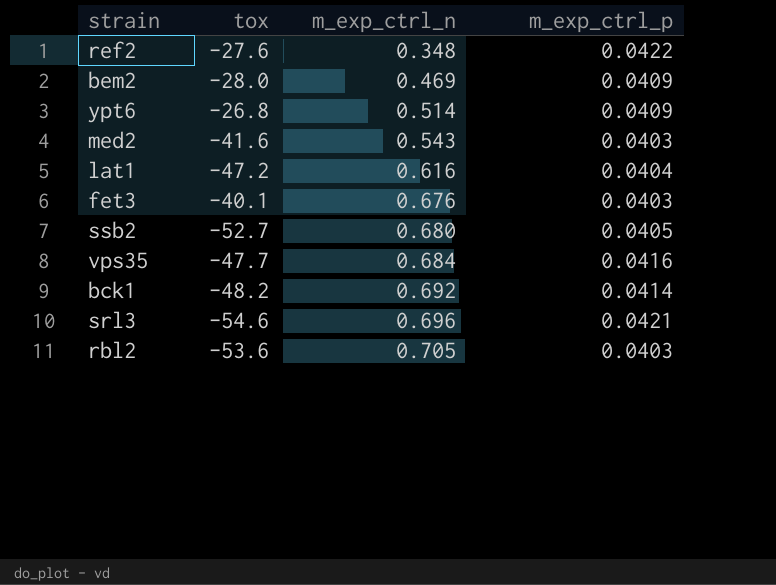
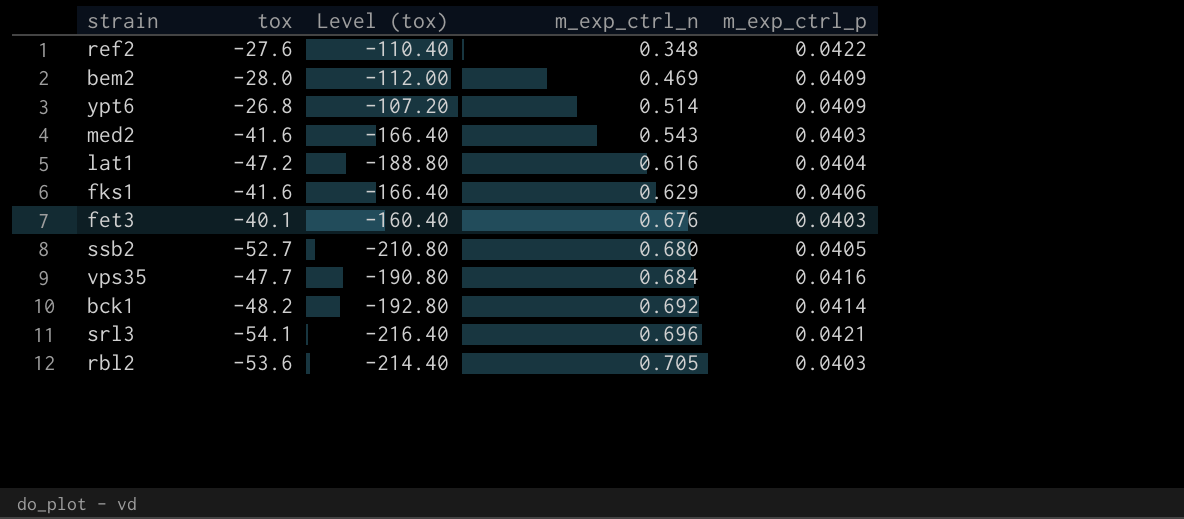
column Level (tox) | formula: none -> [tox] * 4
row fks1: none -> -41.6 | -166.40 | 0.629 | 0.0406
srl3 | tox: -54.6 -> -54.1

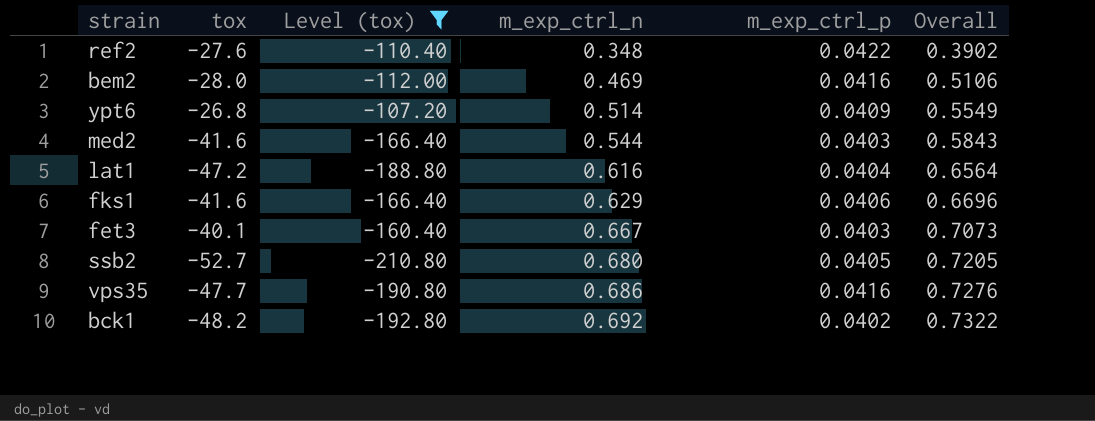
filter: none -> Level (tox) >= -210.80
column Overall | formula: none -> [m_exp_ctrl_n] + [m_exp_ctrl_p]
bem2 | m_exp_ctrl_p: 0.0409 -> 0.0416
med2 | m_exp_ctrl_n: 0.543 -> 0.544
fet3 | m_exp_ctrl_n: 0.676 -> 0.667
vps35 | m_exp_ctrl_n: 0.684 -> 0.686
bck1 | m_exp_ctrl_p: 0.0414 -> 0.0402

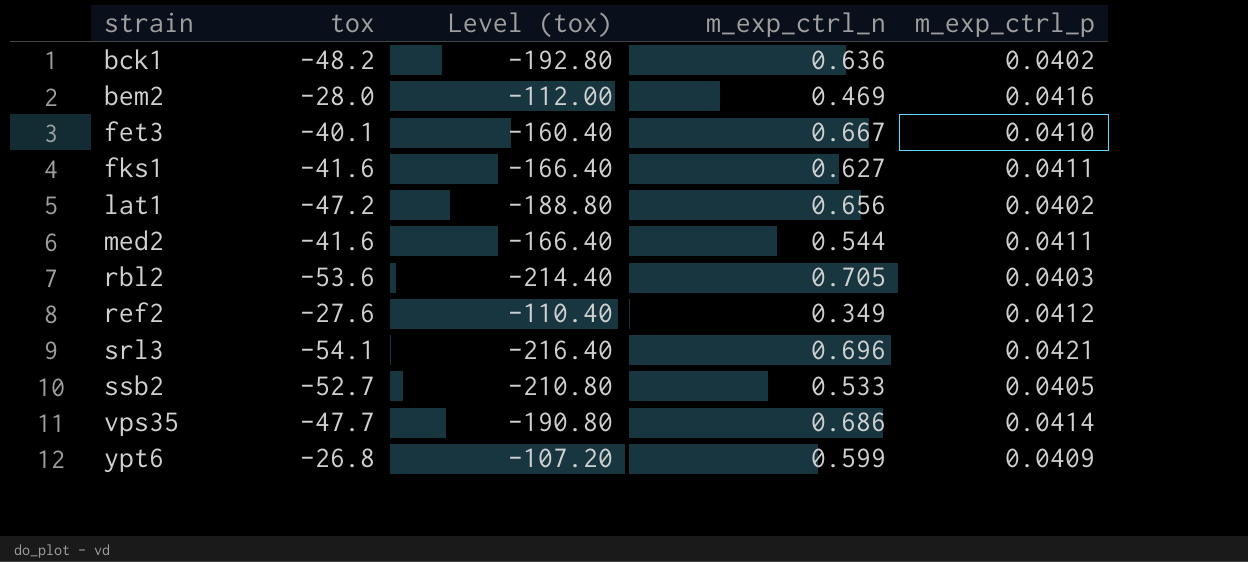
filter: Level (tox) >= -210.80 -> none
row order: m_exp_ctrl_n ascending -> strain ascending
column Overall | formula: [m_exp_ctrl_n] + [m_exp_ctrl_p] -> none
bck1 | m_exp_ctrl_n: 0.692 -> 0.636
fet3 | m_exp_ctrl_p: 0.0403 -> 0.0410
fks1 | m_exp_ctrl_n: 0.629 -> 0.627
fks1 | m_exp_ctrl_p: 0.0406 -> 0.0411
lat1 | m_exp_ctrl_n: 0.616 -> 0.656
lat1 | m_exp_ctrl_p: 0.0404 -> 0.0402
med2 | m_exp_ctrl_p: 0.0403 -> 0.0411
ref2 | m_exp_ctrl_n: 0.348 -> 0.349
ref2 | m_exp_ctrl_p: 0.0422 -> 0.0412
ssb2 | m_exp_ctrl_n: 0.680 -> 0.533
vps35 | m_exp_ctrl_p: 0.0416 -> 0.0414
ypt6 | m_exp_ctrl_n: 0.514 -> 0.599

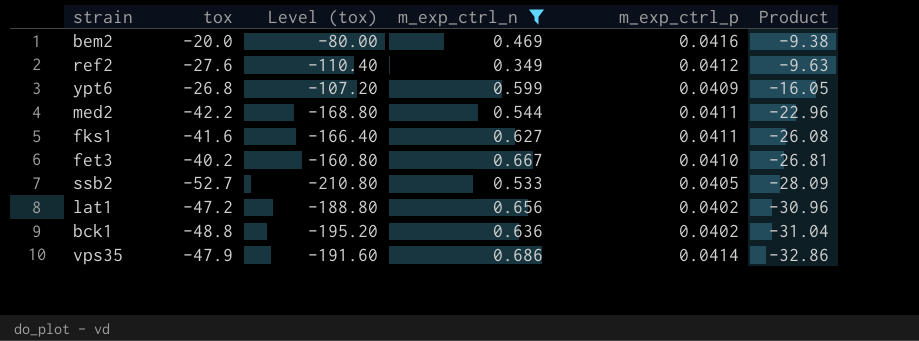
filter: none -> m_exp_ctrl_n <= 0.686
row order: strain ascending -> Product descending
column Product | formula: none -> [tox] * [m_exp_ctrl_n]
bem2 | tox: -28.0 -> -20.0
bem2 | Level (tox): -112.00 -> -80.00
med2 | tox: -41.6 -> -42.2
med2 | Level (tox): -166.40 -> -168.80
fet3 | tox: -40.1 -> -40.2
fet3 | Level (tox): -160.40 -> -160.80
bck1 | tox: -48.2 -> -48.8
bck1 | Level (tox): -192.80 -> -195.20
vps35 | tox: -47.7 -> -47.9
vps35 | Level (tox): -190.80 -> -191.60

